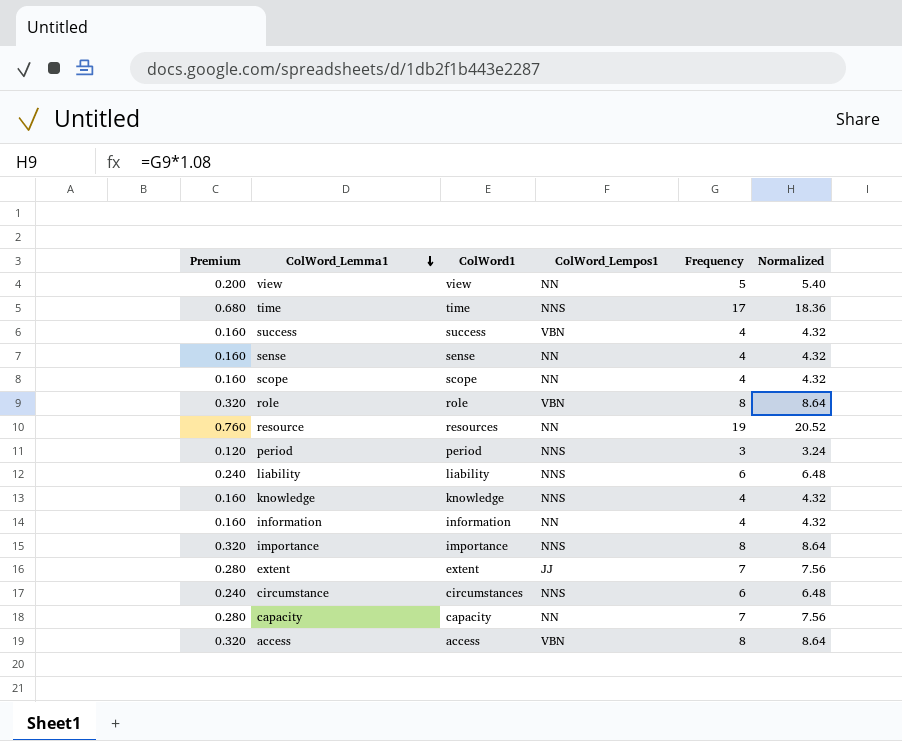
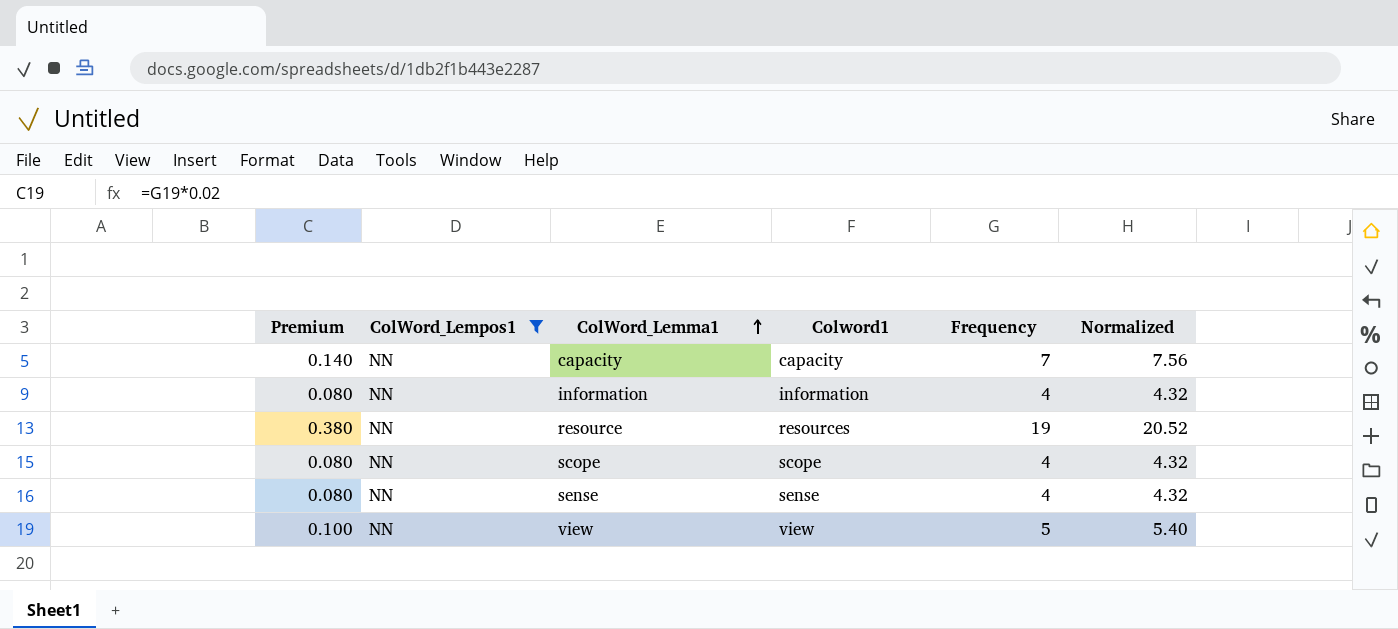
filter: none -> ColWord_Lempos1 = NN
row order: ColWord_Lemma1 descending -> ColWord_Lemma1 ascending
column Premium | formula: [Frequency] * 0.04 -> [Frequency] * 0.02
column ColWord_Lempos1 | position: 4 -> 2
column name: ColWord1 -> Colword1

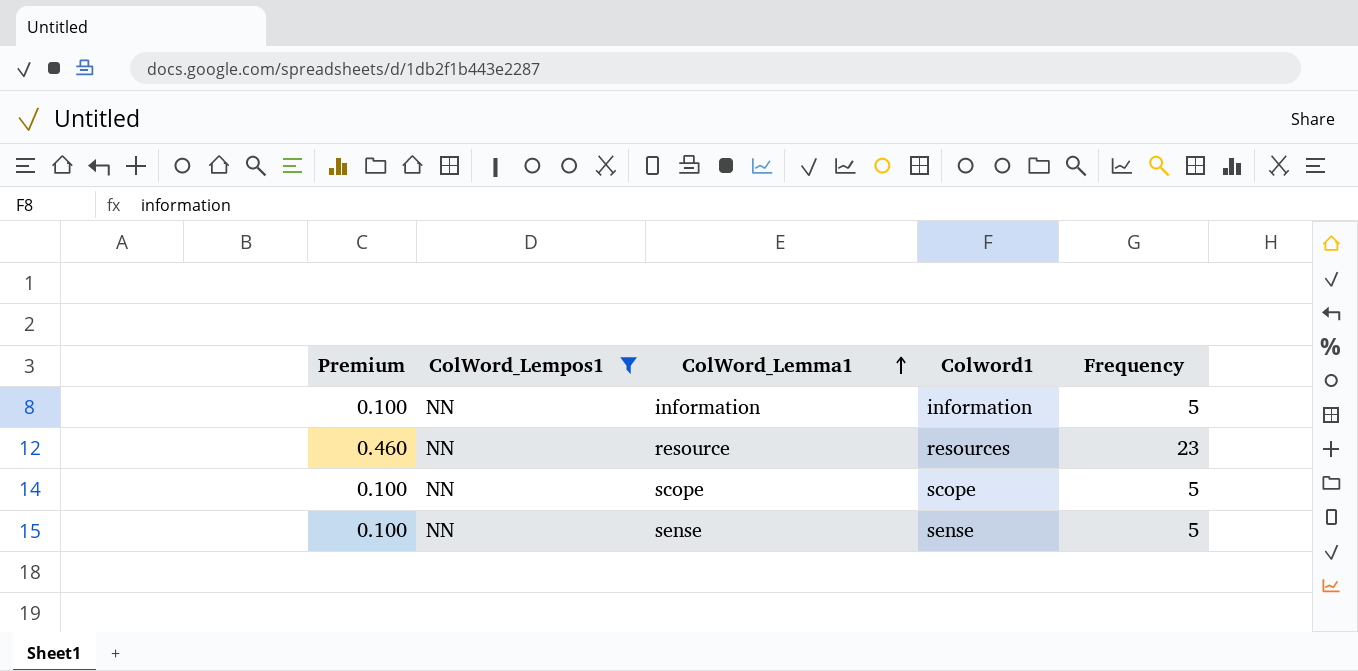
column Normalized | formula: [Frequency] * 1.08 -> none
row capacity: 0.140 | NN | capacity | 7 | 7.56 -> none
row view: 0.100 | NN | view | 5 | 5.40 -> none
information | Premium: 0.080 -> 0.100
information | Frequency: 4 -> 5
resource | Premium: 0.380 -> 0.460
resource | Frequency: 19 -> 23
scope | Premium: 0.080 -> 0.100
scope | Frequency: 4 -> 5
sense | Premium: 0.080 -> 0.100
sense | Frequency: 4 -> 5

